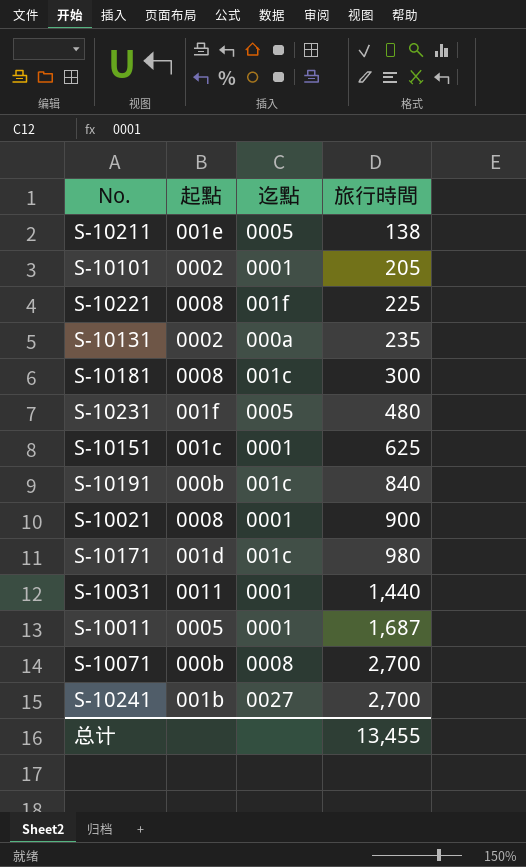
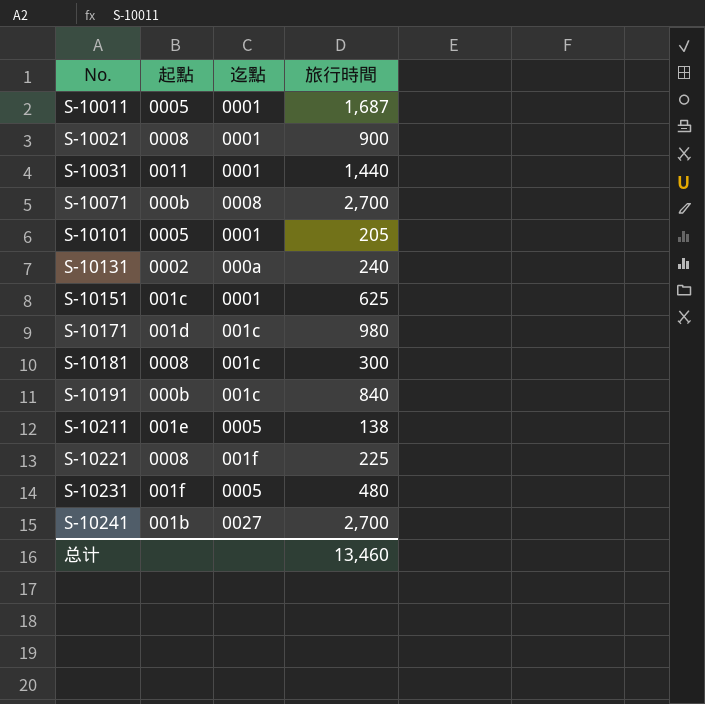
row order: 旅行時間 ascending -> No. ascending
S-10101 | 起點: 0002 -> 0005
S-10131 | 旅行時間: 235 -> 240
总计 | 旅行時間: 13,455 -> 13,460

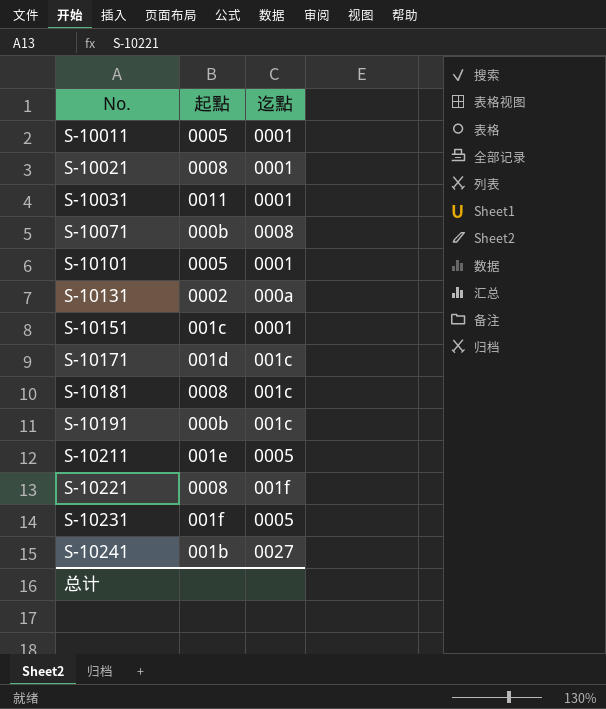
column 旅行時間 | position: 4 -> none

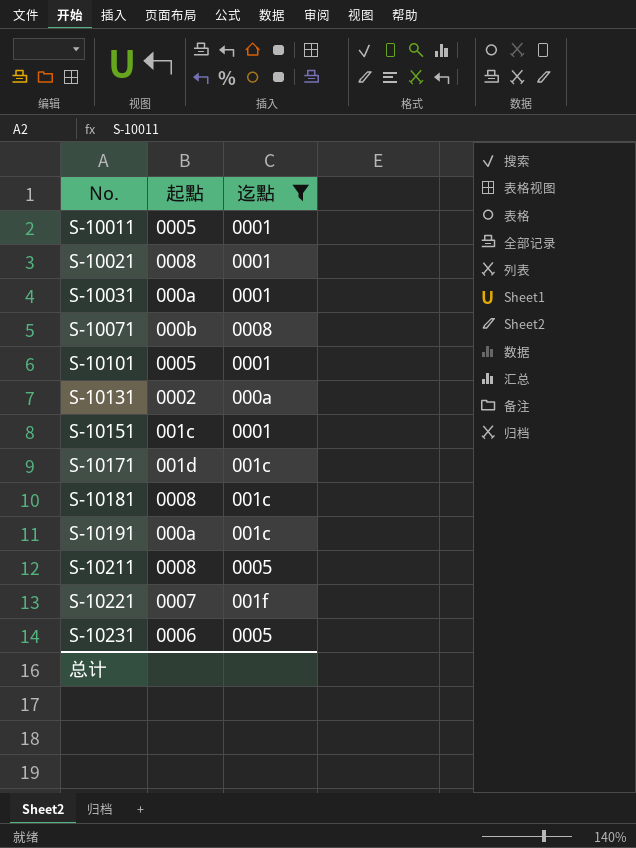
filter: none -> 迄點 != 0027
S-10031 | 起點: 0011 -> 000a
S-10191 | 起點: 000b -> 000a
S-10211 | 起點: 001e -> 0008
S-10221 | 起點: 0008 -> 0007
S-10231 | 起點: 001f -> 0006

